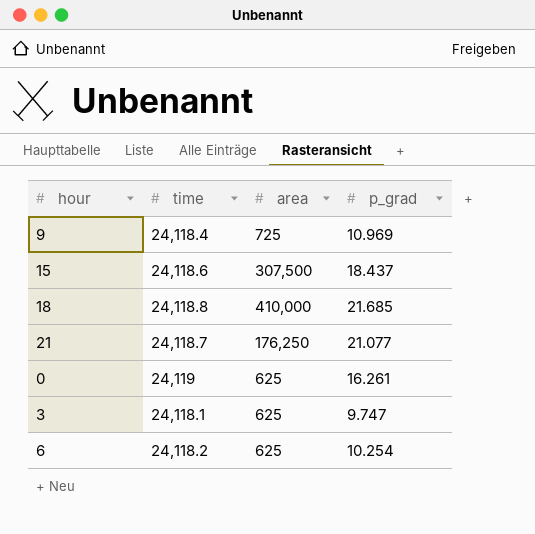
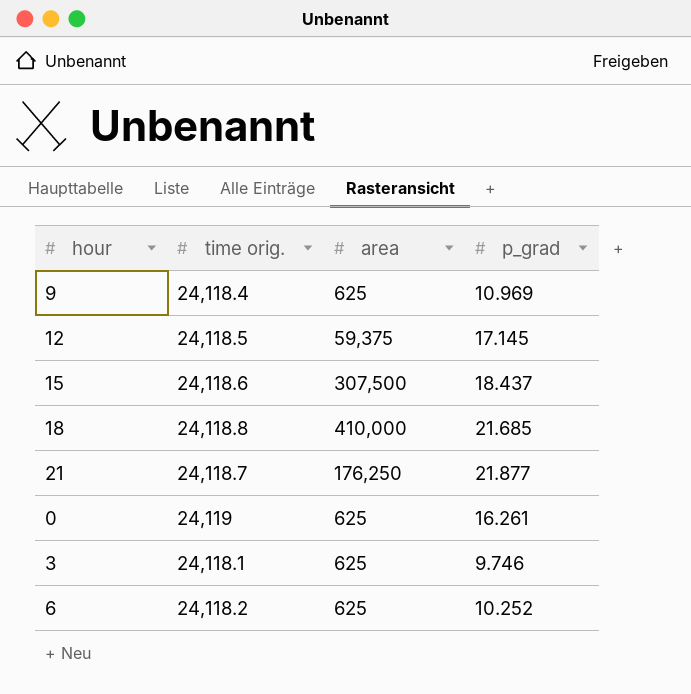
column name: time -> time orig.
9 | area: 725 -> 625
row 12: none -> 24,118.5 | 59,375 | 17.145
21 | p_grad: 21.077 -> 21.877
3 | p_grad: 9.747 -> 9.746
6 | p_grad: 10.254 -> 10.252

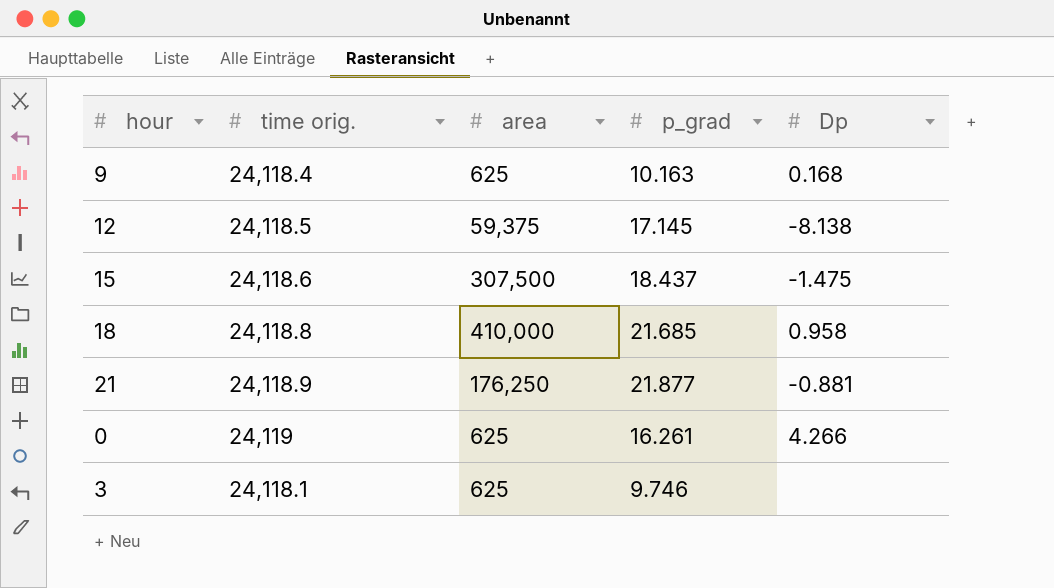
column Dp | position: none -> 5
row 6: 24,118.2 | 625 | 10.252 -> none
9 | p_grad: 10.969 -> 10.163
21 | time orig.: 24,118.7 -> 24,118.9

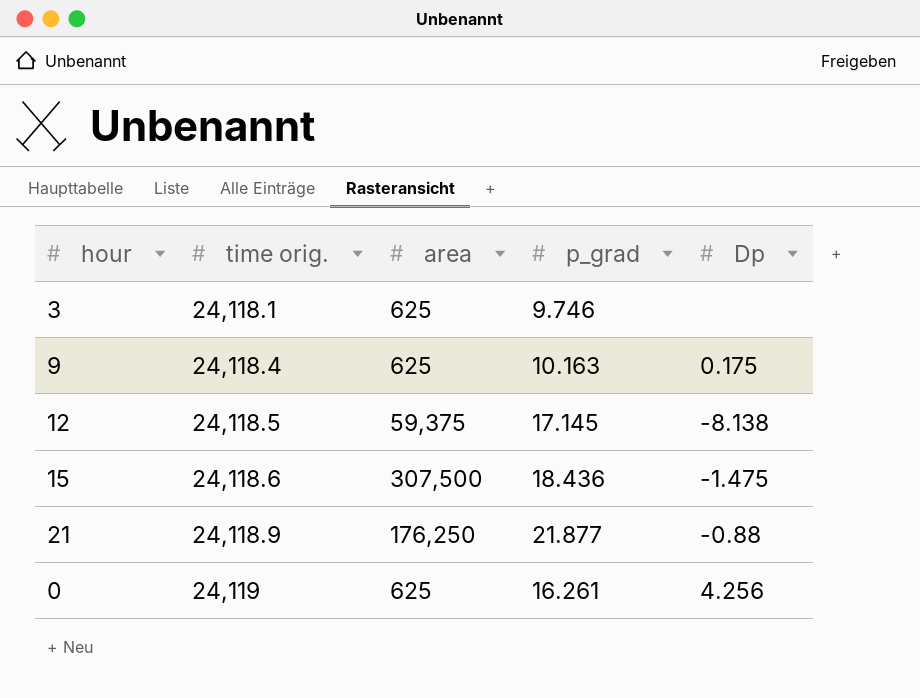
row order: none -> time orig. ascending
row 18: 24,118.8 | 410,000 | 21.685 | 0.958 -> none
9 | Dp: 0.168 -> 0.175
15 | p_grad: 18.437 -> 18.436
21 | Dp: -0.881 -> -0.88
0 | Dp: 4.266 -> 4.256

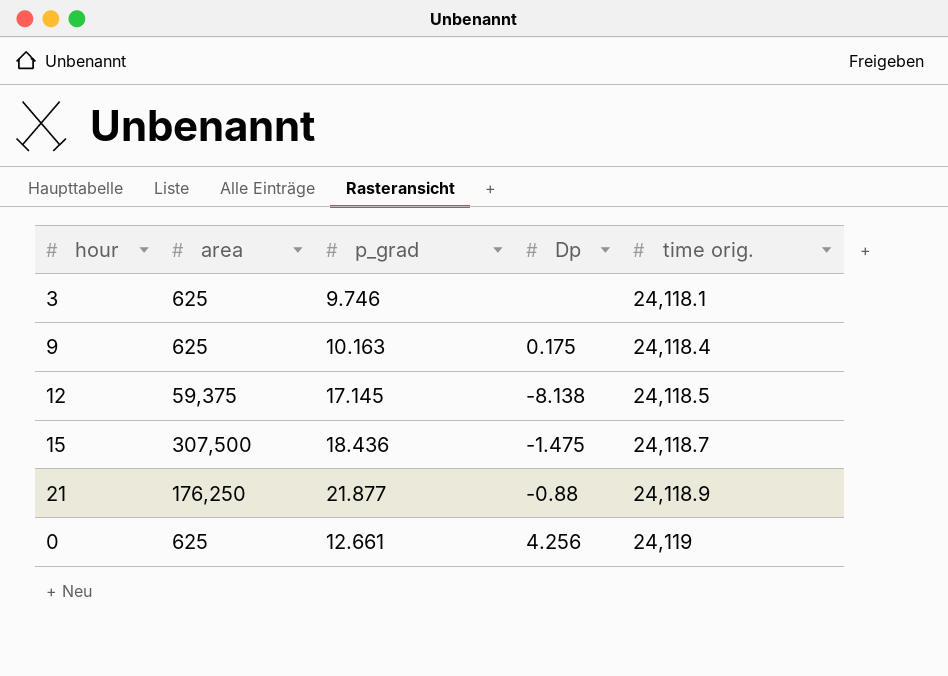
column time orig. | position: 2 -> 5
15 | time orig.: 24,118.6 -> 24,118.7
0 | p_grad: 16.261 -> 12.661

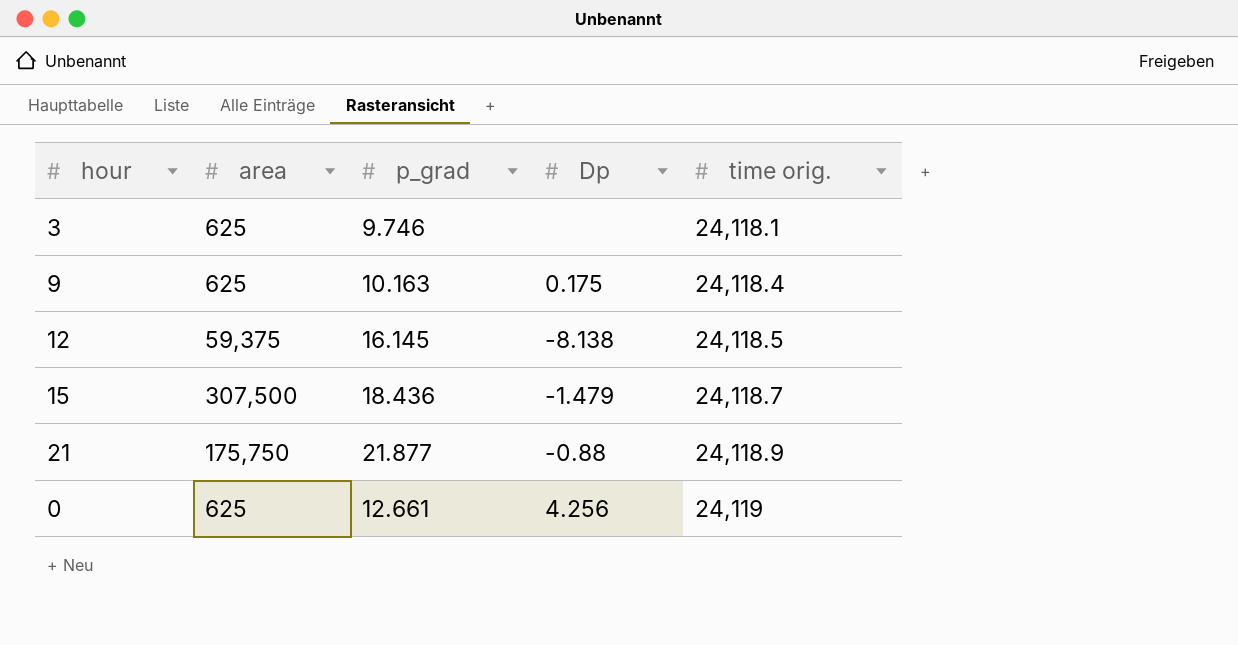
12 | p_grad: 17.145 -> 16.145
15 | Dp: -1.475 -> -1.479
21 | area: 176,250 -> 175,750

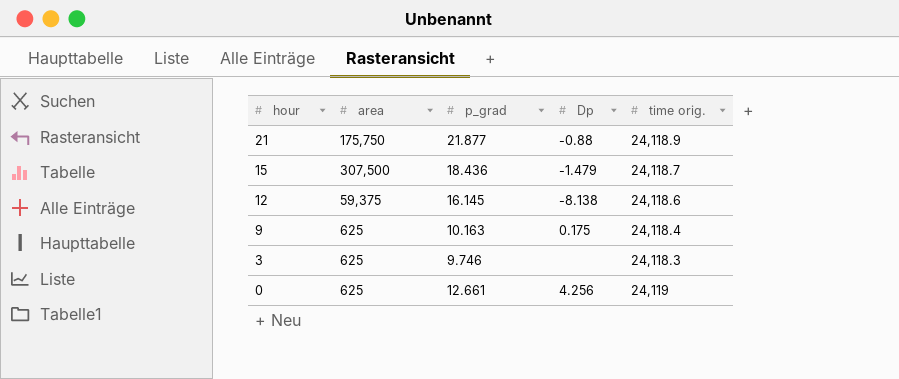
row order: time orig. ascending -> hour descending
12 | time orig.: 24,118.5 -> 24,118.6
3 | time orig.: 24,118.1 -> 24,118.3

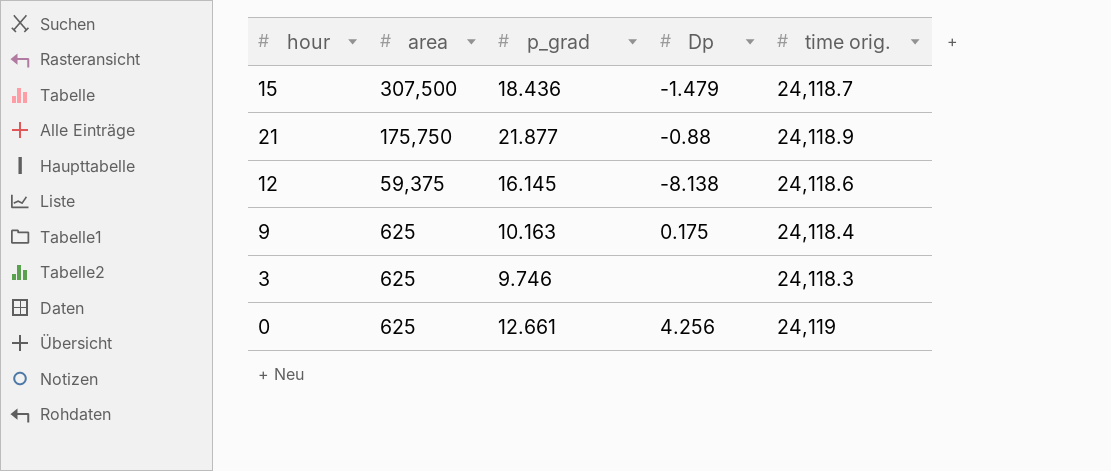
row order: hour descending -> area descending

